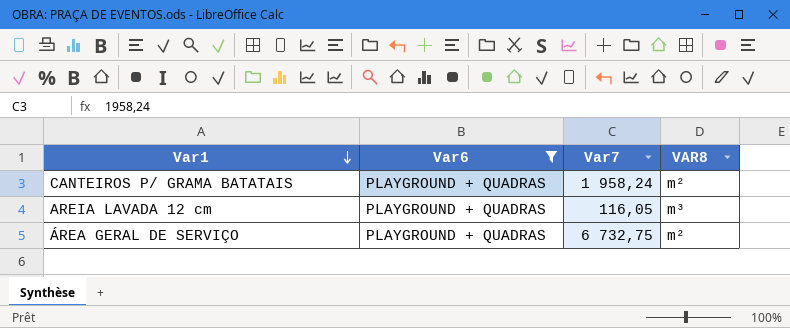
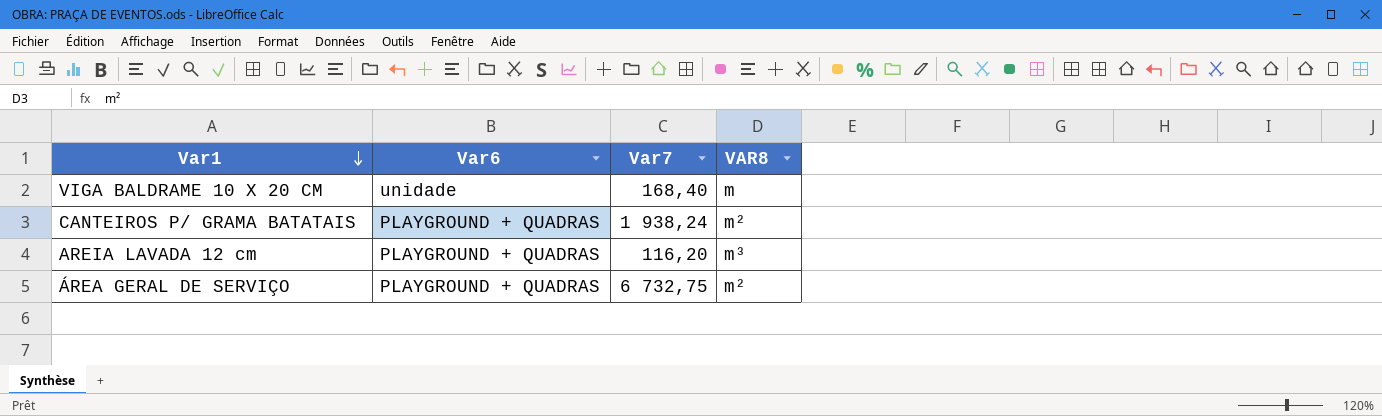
filter: Var6 = PLAYGROUND + QUADRAS -> none
CANTEIROS P/ GRAMA BATATAIS | Var7: 1 958,24 -> 1 938,24
AREIA LAVADA 12 cm | Var7: 116,05 -> 116,20

